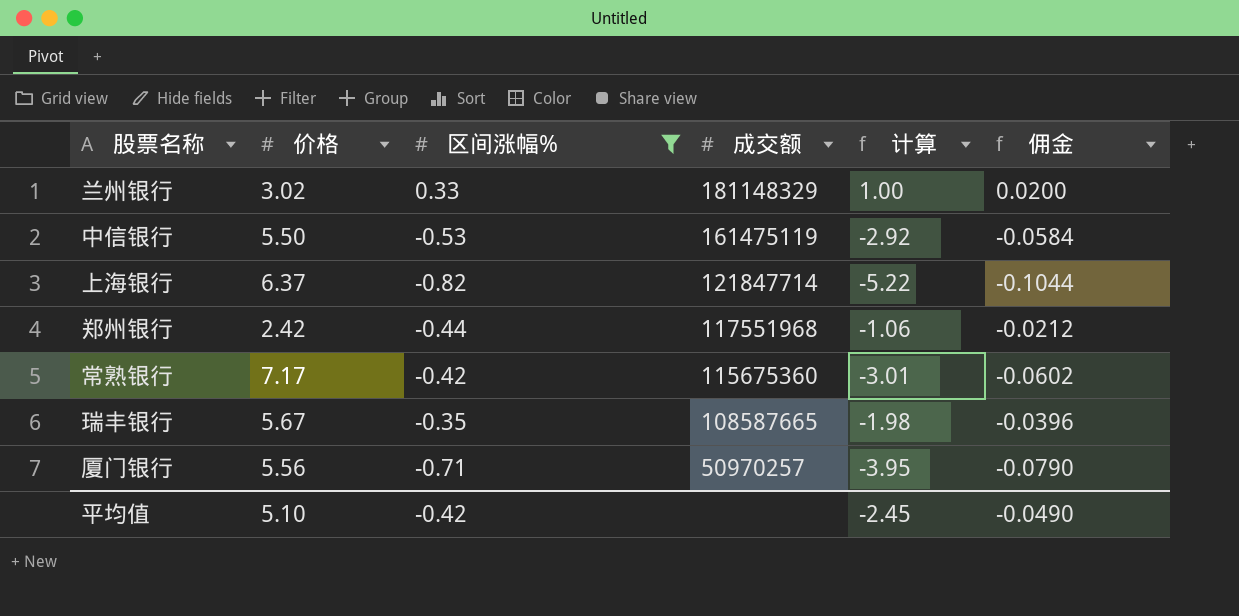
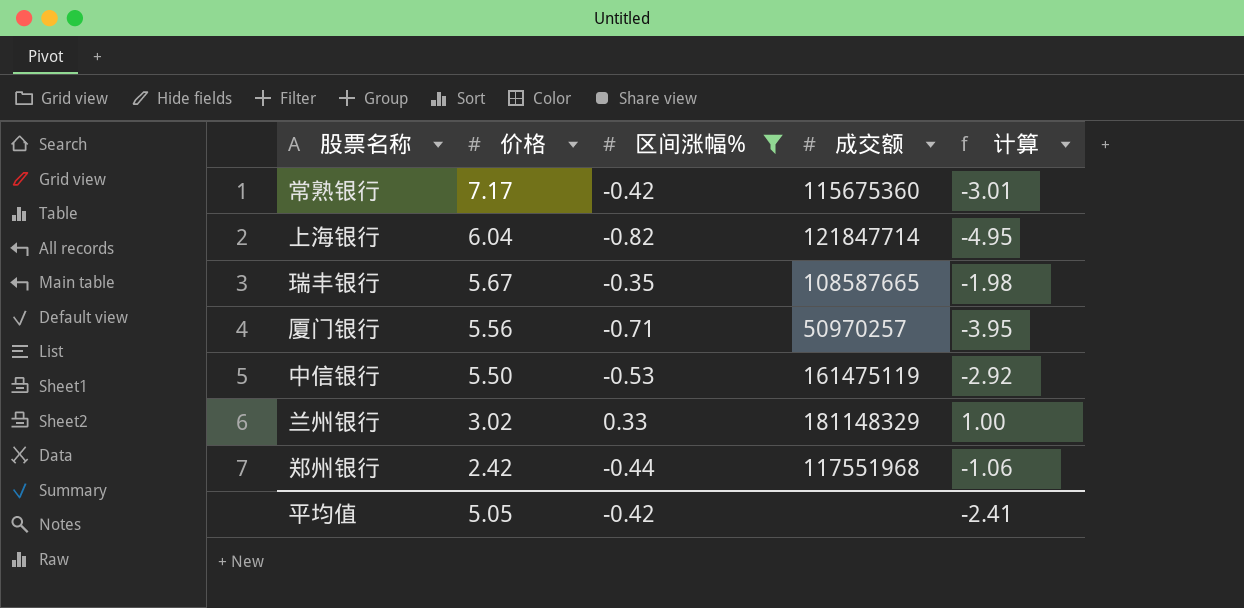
row order: 成交额 descending -> 价格 descending
column 佣金 | formula: [计算] * 0.02 -> none
上海银行 | 价格: 6.37 -> 6.04
上海银行 | 计算: -5.22 -> -4.95
平均值 | 价格: 5.10 -> 5.05
平均值 | 计算: -2.45 -> -2.41

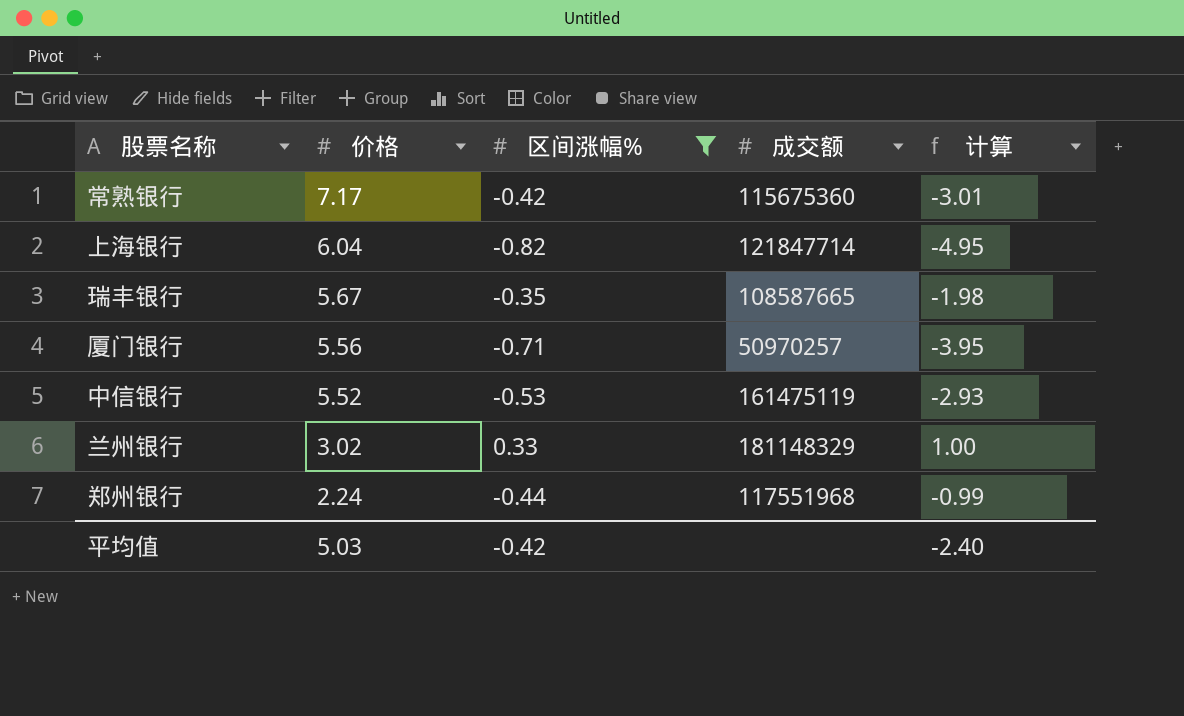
中信银行 | 价格: 5.50 -> 5.52
中信银行 | 计算: -2.92 -> -2.93
郑州银行 | 价格: 2.42 -> 2.24
郑州银行 | 计算: -1.06 -> -0.99
平均值 | 价格: 5.05 -> 5.03
平均值 | 计算: -2.41 -> -2.40

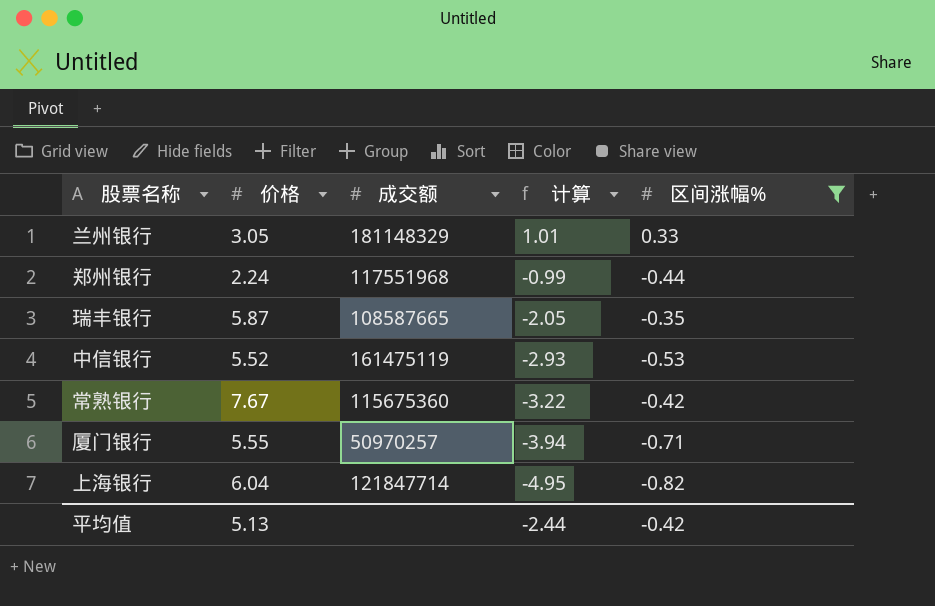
row order: 价格 descending -> 计算 descending
column 区间涨幅% | position: 3 -> 5
兰州银行 | 价格: 3.02 -> 3.05
兰州银行 | 计算: 1.00 -> 1.01
瑞丰银行 | 价格: 5.67 -> 5.87
瑞丰银行 | 计算: -1.98 -> -2.05
常熟银行 | 价格: 7.17 -> 7.67
常熟银行 | 计算: -3.01 -> -3.22
厦门银行 | 价格: 5.56 -> 5.55
厦门银行 | 计算: -3.95 -> -3.94
平均值 | 价格: 5.03 -> 5.13
平均值 | 计算: -2.40 -> -2.44

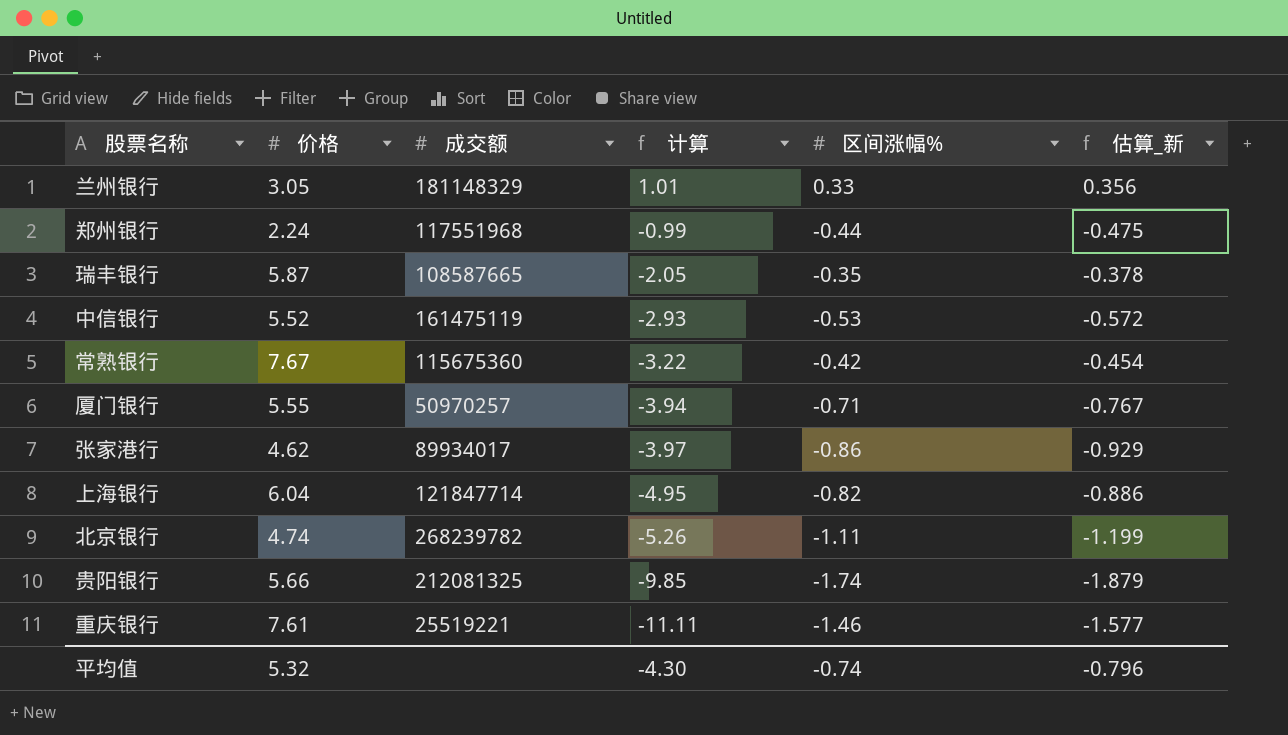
filter: 区间涨幅% >= -0.82 -> none
column 估算_新 | formula: none -> [区间涨幅%] * 1.08
平均值 | 价格: 5.13 -> 5.32
平均值 | 计算: -2.44 -> -4.30
平均值 | 区间涨幅%: -0.42 -> -0.74

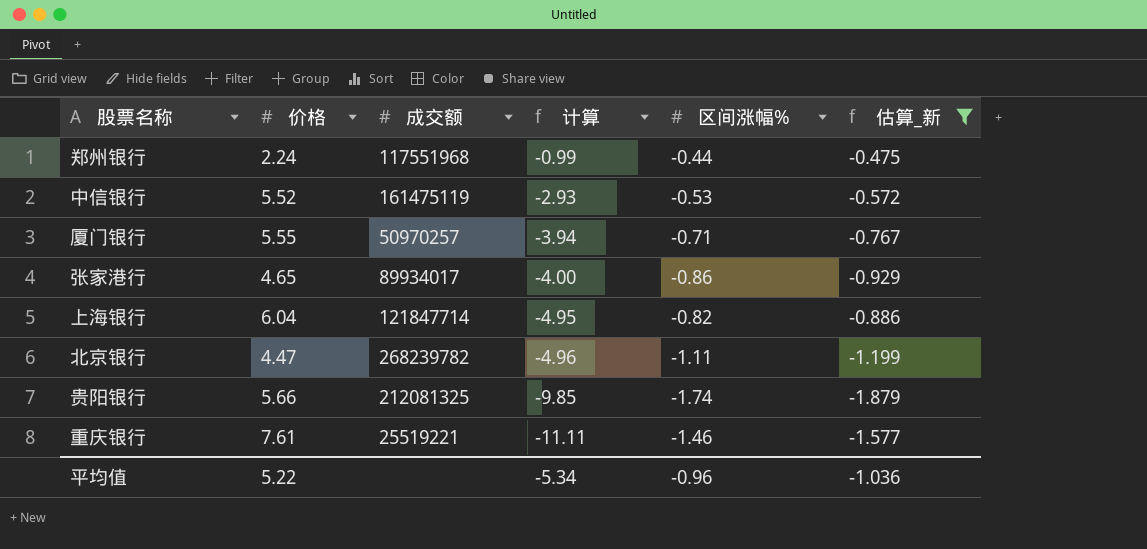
filter: none -> 估算_新 <= -0.475
张家港行 | 价格: 4.62 -> 4.65
张家港行 | 计算: -3.97 -> -4.00
北京银行 | 价格: 4.74 -> 4.47
北京银行 | 计算: -5.26 -> -4.96
平均值 | 价格: 5.32 -> 5.22
平均值 | 计算: -4.30 -> -5.34
平均值 | 区间涨幅%: -0.74 -> -0.96
平均值 | 估算_新: -0.796 -> -1.036

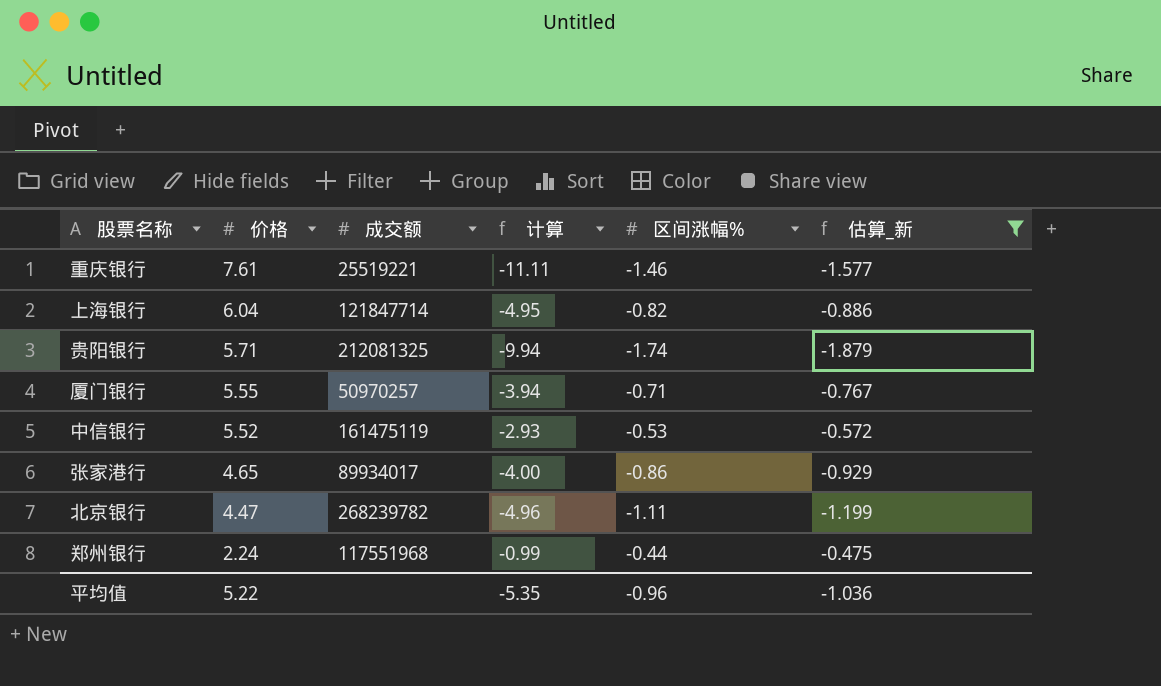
row order: 计算 descending -> 价格 descending
贵阳银行 | 价格: 5.66 -> 5.71
贵阳银行 | 计算: -9.85 -> -9.94
平均值 | 计算: -5.34 -> -5.35

